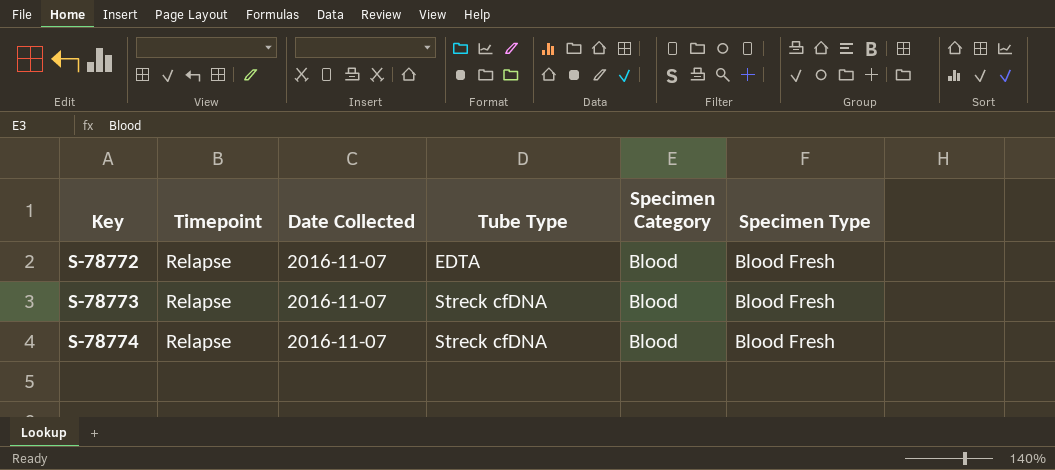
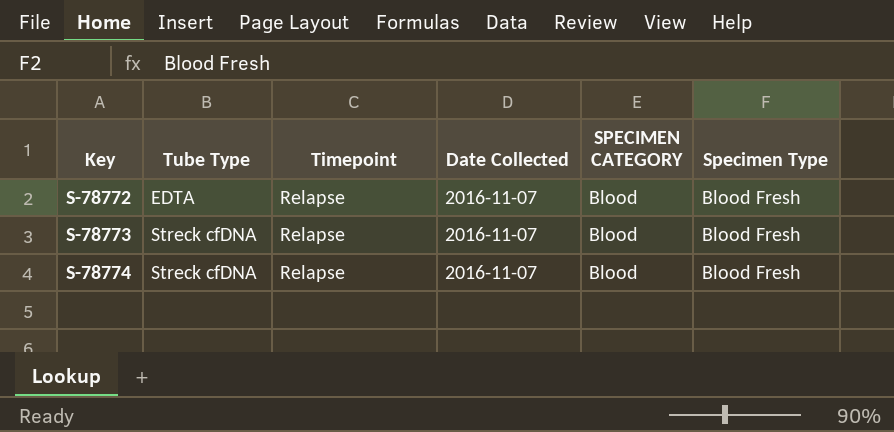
column Tube Type | position: 4 -> 2
column name: Specimen Category -> SPECIMEN CATEGORY

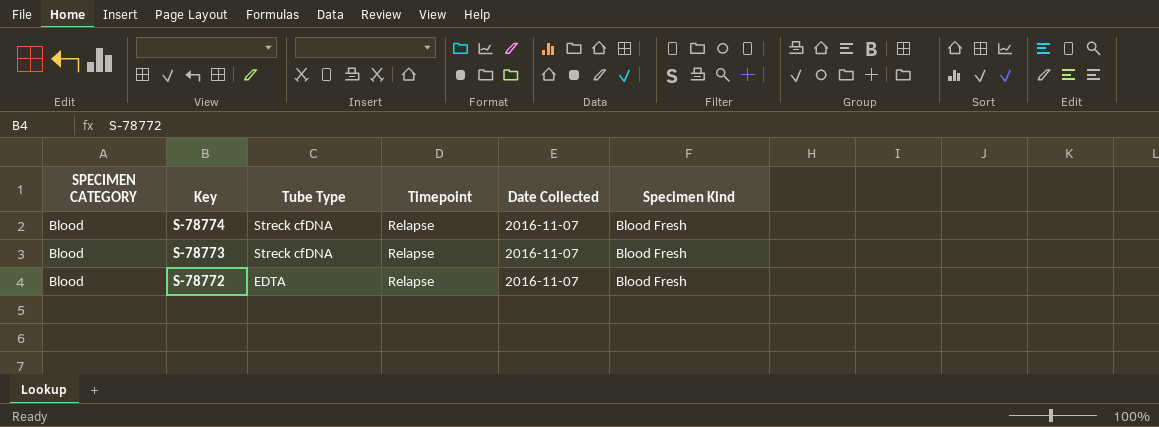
row order: Key ascending -> Key descending
column SPECIMEN CATEGORY | position: 5 -> 1
column name: Specimen Type -> Specimen Kind

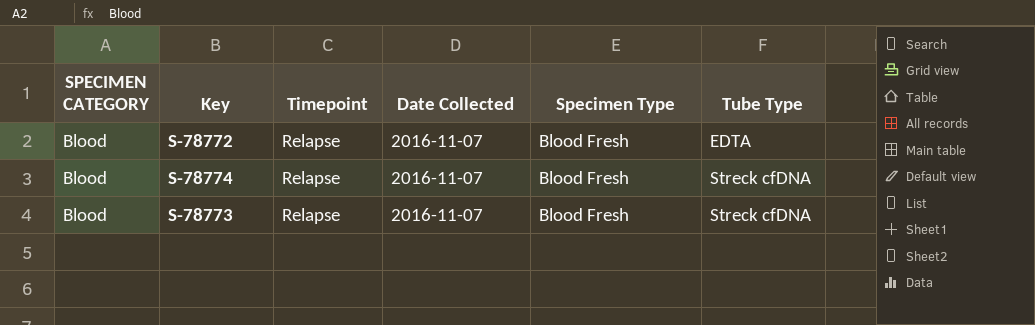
row order: Key descending -> Tube Type ascending
column name: Specimen Kind -> Specimen Type
column Tube Type | position: 3 -> 6

